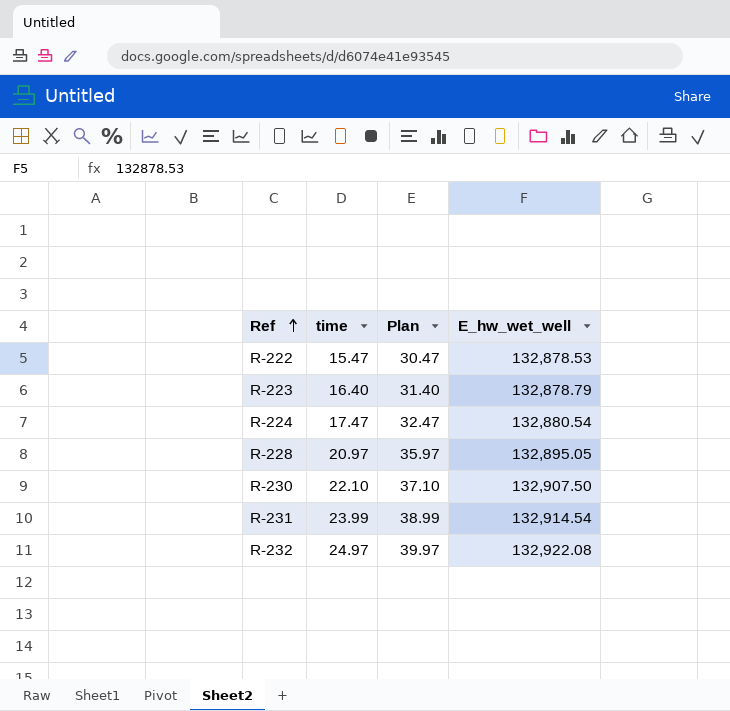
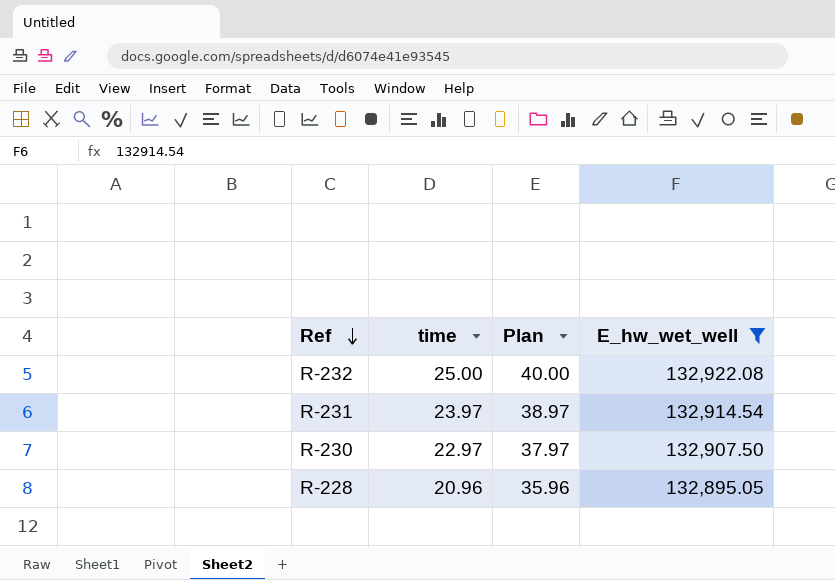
filter: none -> E_hw_wet_well >= 132,895.05
row order: Ref ascending -> Ref descending
R-232 | time: 24.97 -> 25.00
R-232 | Plan: 39.97 -> 40.00
R-231 | time: 23.99 -> 23.97
R-231 | Plan: 38.99 -> 38.97
R-230 | time: 22.10 -> 22.97
R-230 | Plan: 37.10 -> 37.97
R-228 | time: 20.97 -> 20.96
R-228 | Plan: 35.97 -> 35.96

